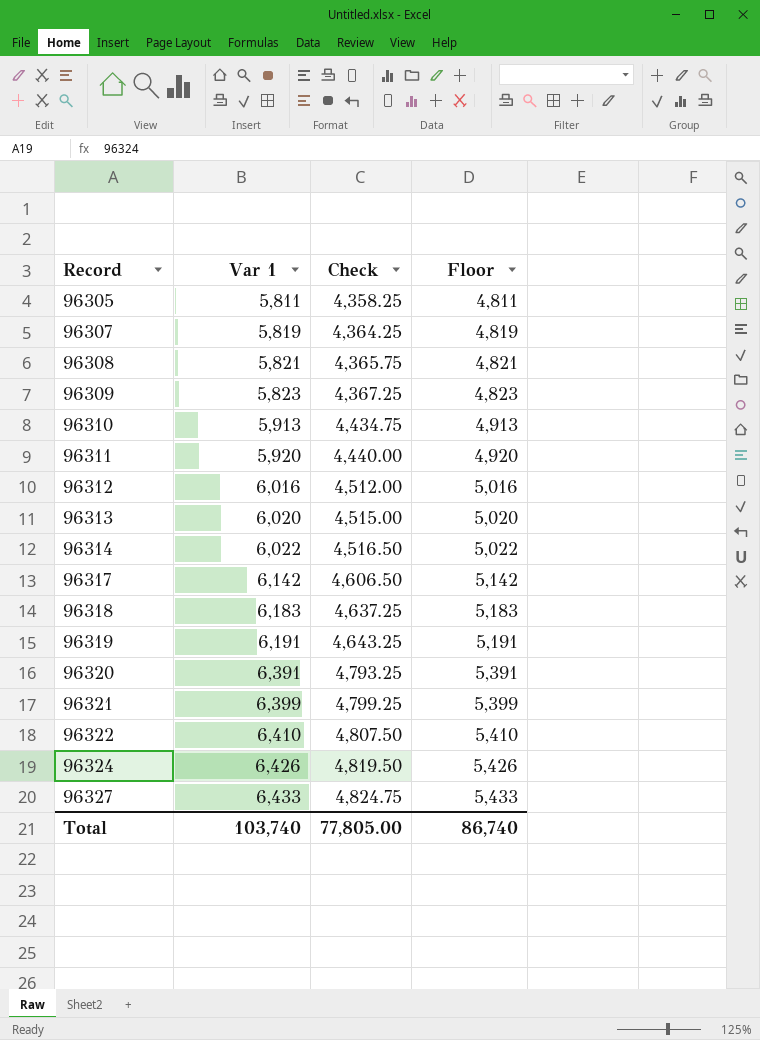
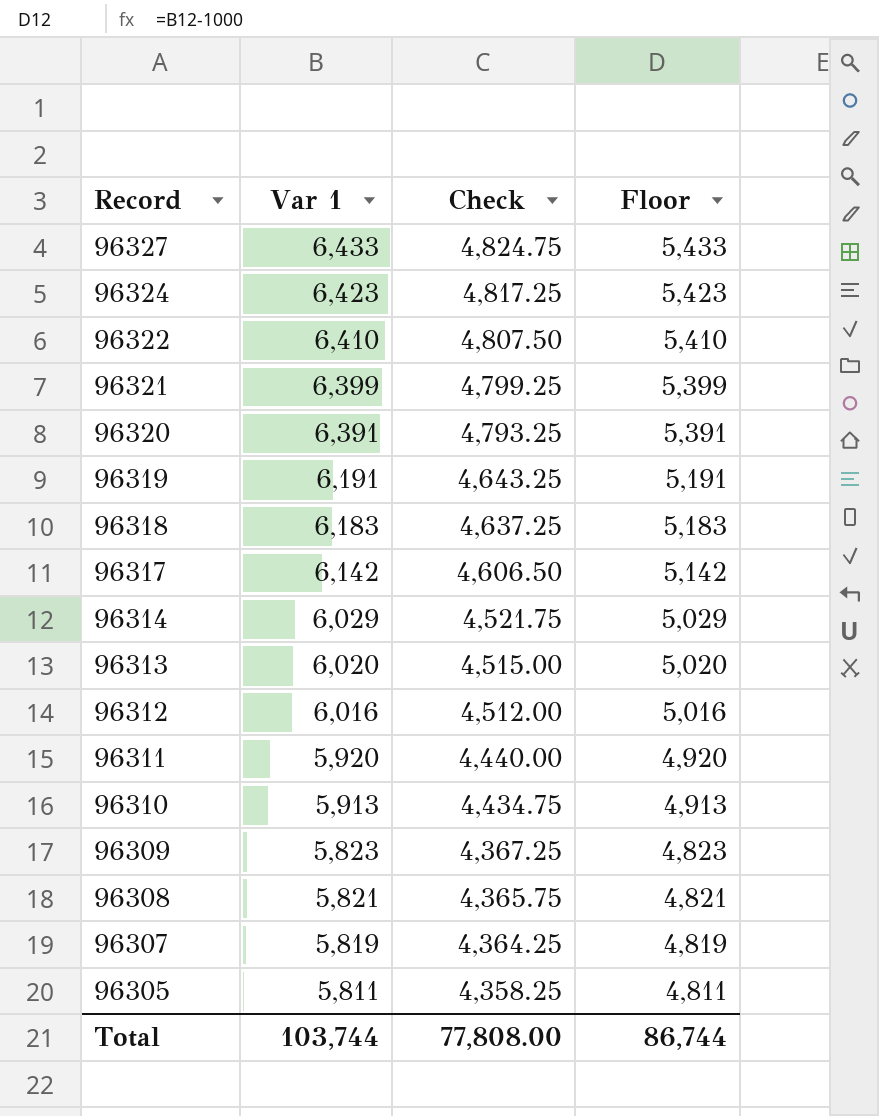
row order: Record ascending -> Record descending
96324 | Var 1: 6,426 -> 6,423
96324 | Check: 4,819.50 -> 4,817.25
96324 | Floor: 5,426 -> 5,423
96314 | Var 1: 6,022 -> 6,029
96314 | Check: 4,516.50 -> 4,521.75
96314 | Floor: 5,022 -> 5,029
Total | Var 1: 103,740 -> 103,744
Total | Check: 77,805.00 -> 77,808.00
Total | Floor: 86,740 -> 86,744

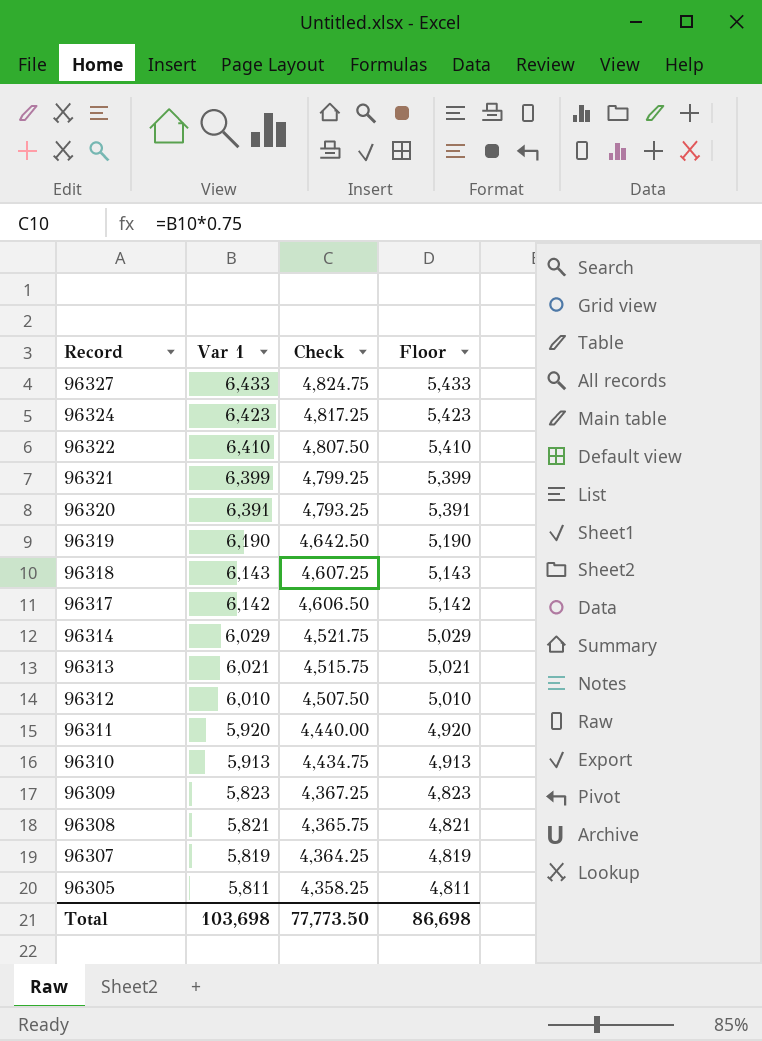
96319 | Var 1: 6,191 -> 6,190
96319 | Check: 4,643.25 -> 4,642.50
96319 | Floor: 5,191 -> 5,190
96318 | Var 1: 6,183 -> 6,143
96318 | Check: 4,637.25 -> 4,607.25
96318 | Floor: 5,183 -> 5,143
96313 | Var 1: 6,020 -> 6,021
96313 | Check: 4,515.00 -> 4,515.75
96313 | Floor: 5,020 -> 5,021
96312 | Var 1: 6,016 -> 6,010
96312 | Check: 4,512.00 -> 4,507.50
96312 | Floor: 5,016 -> 5,010
Total | Var 1: 103,744 -> 103,698
Total | Check: 77,808.00 -> 77,773.50
Total | Floor: 86,744 -> 86,698

